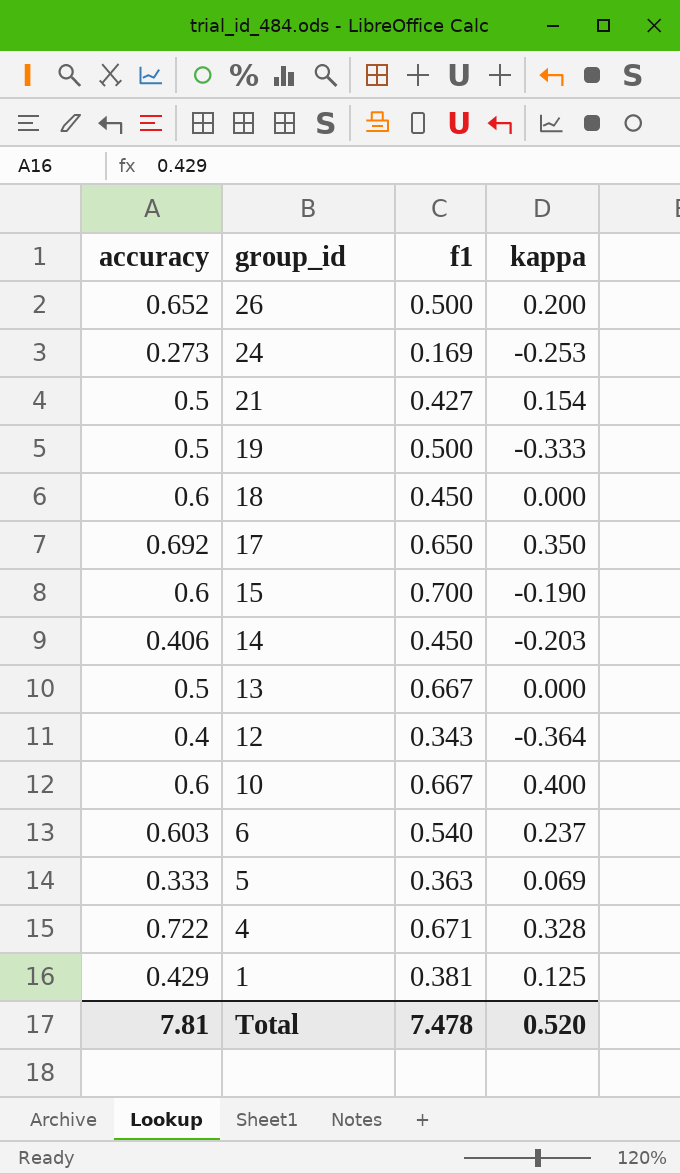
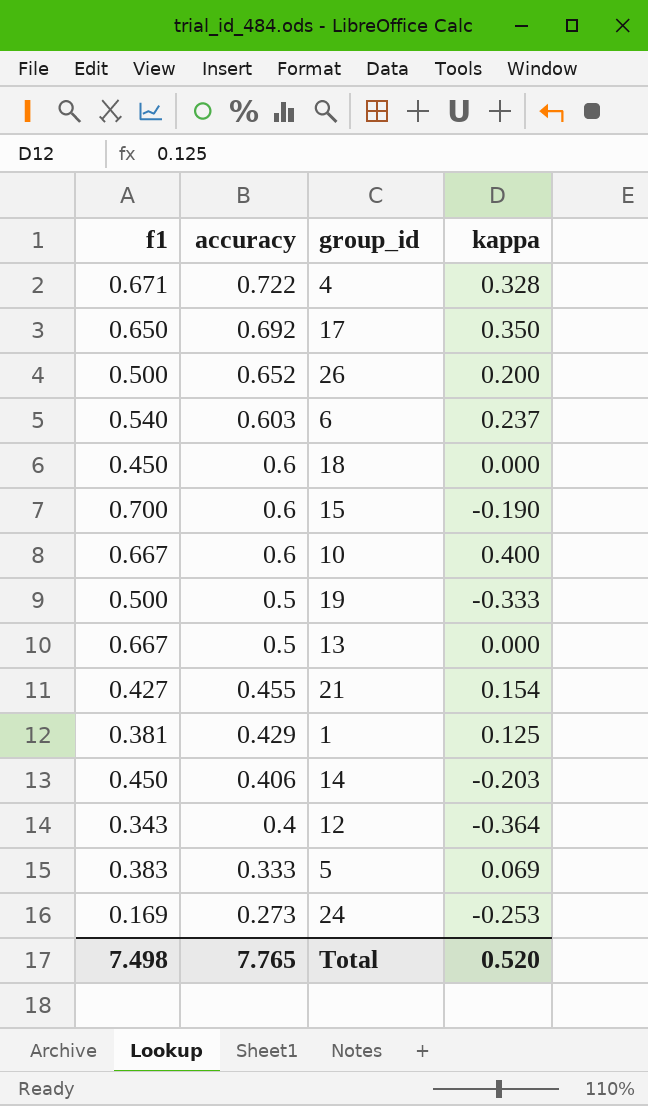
row order: group_id descending -> accuracy descending
column f1 | position: 3 -> 1
21 | accuracy: 0.5 -> 0.455
5 | f1: 0.363 -> 0.383
Total | f1: 7.478 -> 7.498
Total | accuracy: 7.81 -> 7.765

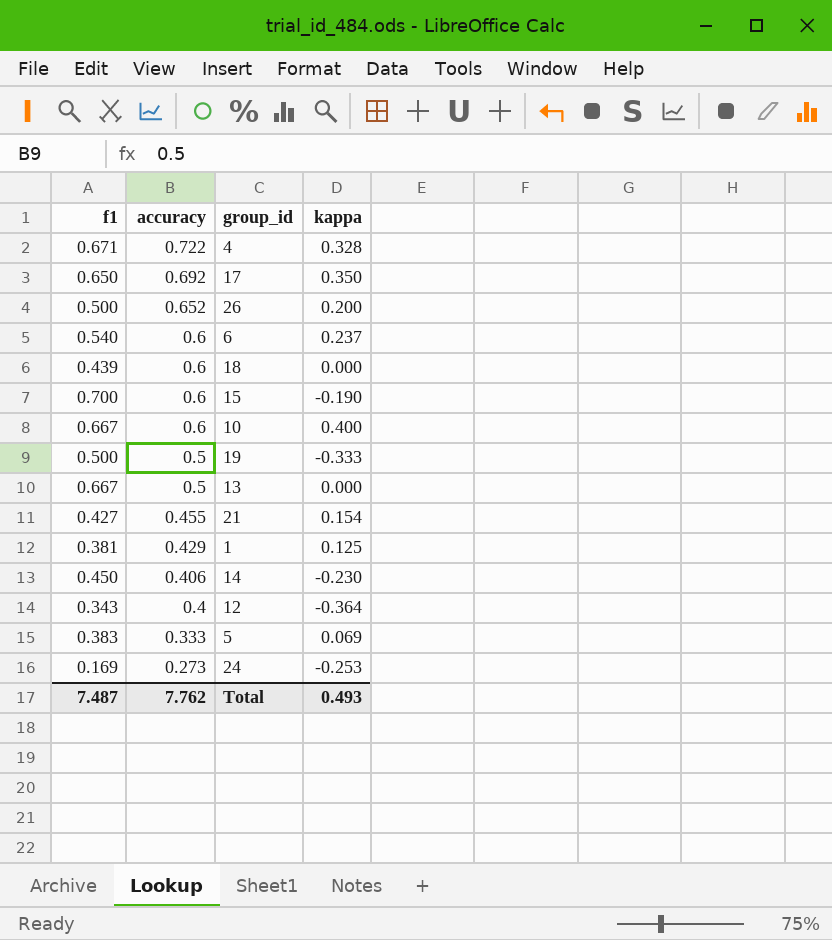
6 | accuracy: 0.603 -> 0.6
18 | f1: 0.450 -> 0.439
14 | kappa: -0.203 -> -0.230
Total | f1: 7.498 -> 7.487
Total | accuracy: 7.765 -> 7.762
Total | kappa: 0.520 -> 0.493

